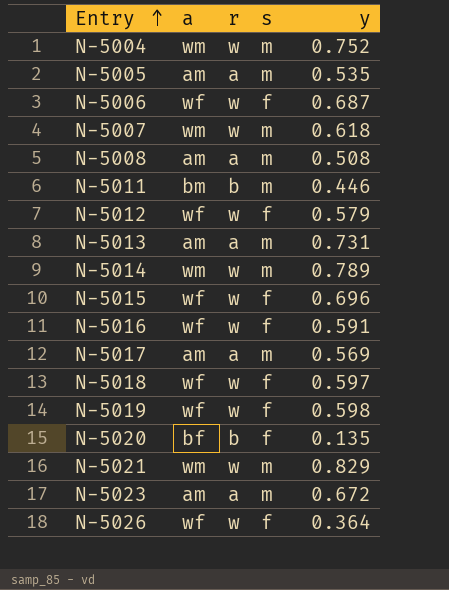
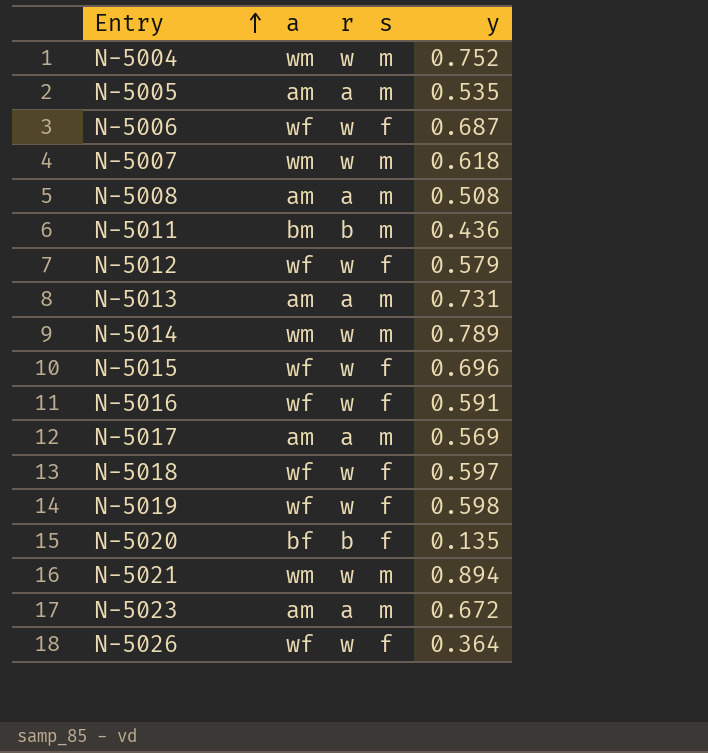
N-5011 | y: 0.446 -> 0.436
N-5021 | y: 0.829 -> 0.894

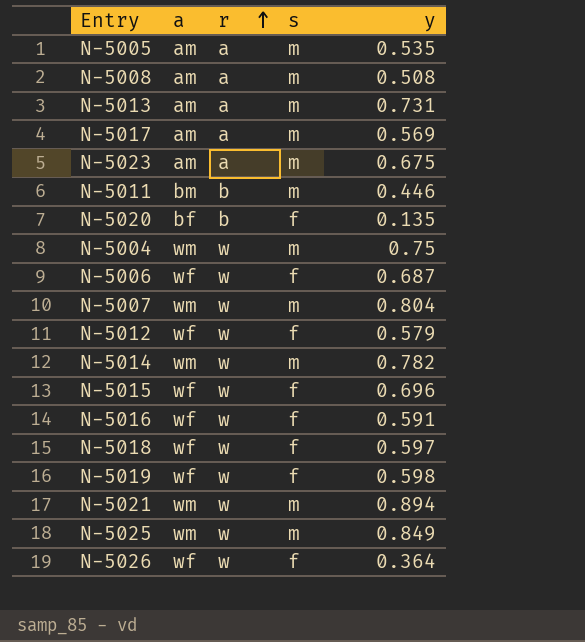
row order: Entry ascending -> r ascending
N-5023 | y: 0.672 -> 0.675
N-5011 | y: 0.436 -> 0.446
N-5004 | y: 0.752 -> 0.75
N-5007 | y: 0.618 -> 0.804
N-5014 | y: 0.789 -> 0.782
row N-5025: none -> wm | w | m | 0.849

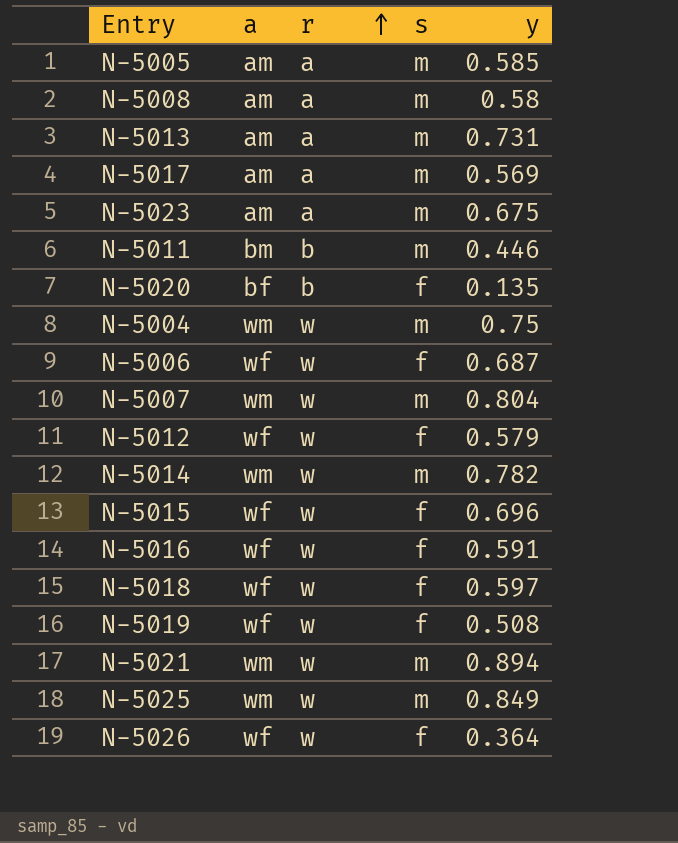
N-5005 | y: 0.535 -> 0.585
N-5008 | y: 0.508 -> 0.58
N-5019 | y: 0.598 -> 0.508

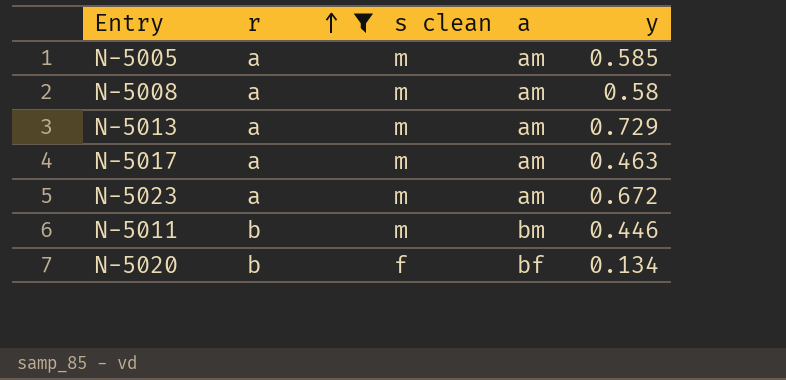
filter: none -> r != w
column name: s -> s clean
column a | position: 2 -> 4
N-5013 | y: 0.731 -> 0.729
N-5017 | y: 0.569 -> 0.463
N-5023 | y: 0.675 -> 0.672
N-5020 | y: 0.135 -> 0.134

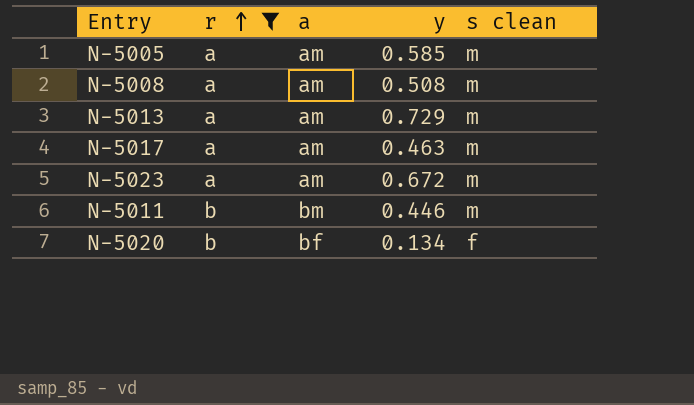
column s clean | position: 3 -> 5
N-5008 | y: 0.58 -> 0.508

